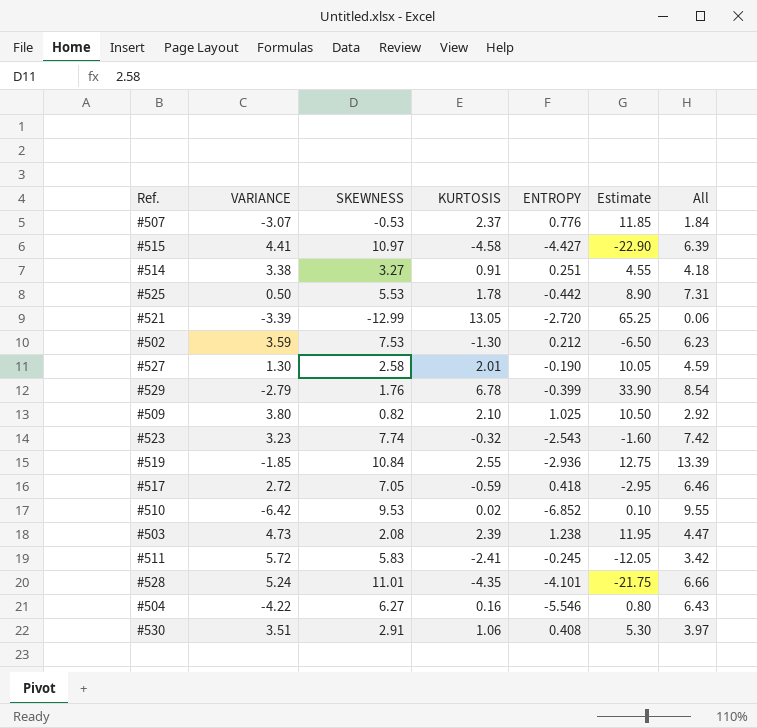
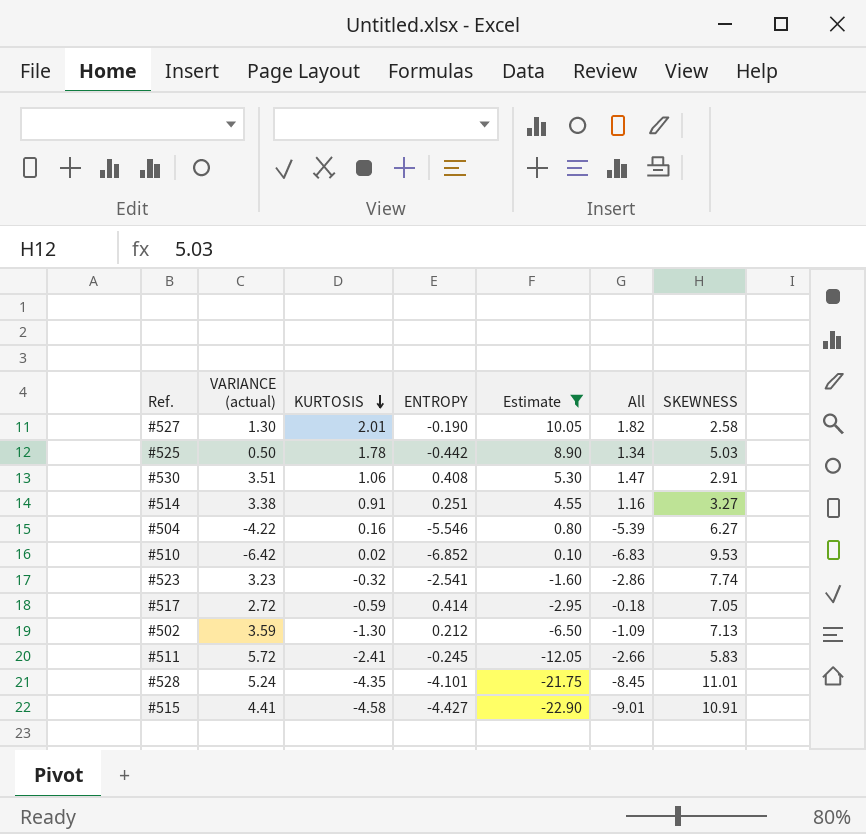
filter: none -> Estimate <= 10.05
row order: none -> KURTOSIS descending
column name: VARIANCE -> VARIANCE (actual)
column All | formula: [SKEWNESS] + [KURTOSIS] -> [KURTOSIS] + [ENTROPY]
column SKEWNESS | position: 3 -> 7
#525 | SKEWNESS: 5.53 -> 5.03
#523 | ENTROPY: -2.543 -> -2.541
#517 | ENTROPY: 0.418 -> 0.414
#502 | SKEWNESS: 7.53 -> 7.13
#515 | SKEWNESS: 10.97 -> 10.91

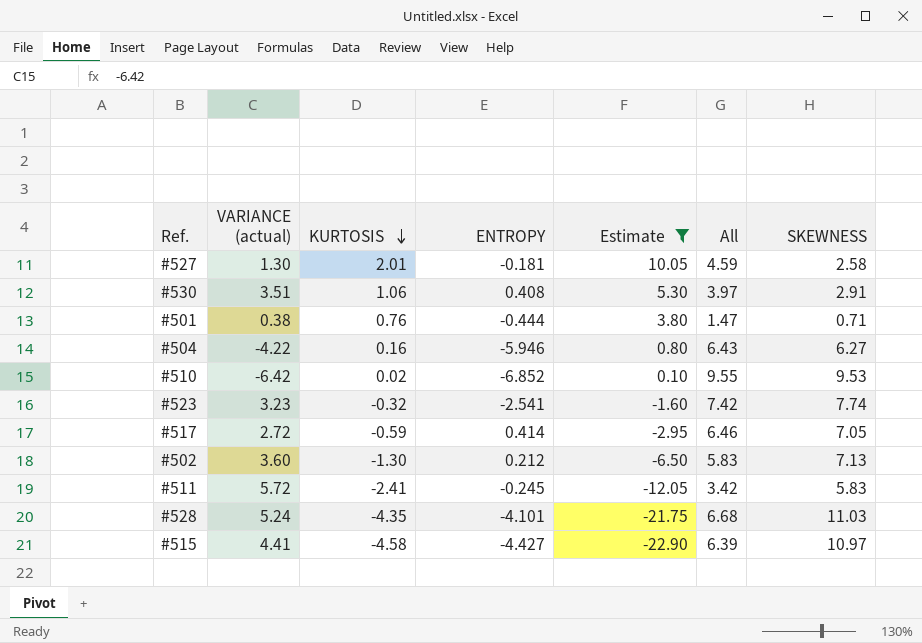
column All | formula: [KURTOSIS] + [ENTROPY] -> [KURTOSIS] + [SKEWNESS]
row #525: 0.50 | 1.78 | -0.442 | 8.90 | 1.34 | 5.03 -> none
row #514: 3.38 | 0.91 | 0.251 | 4.55 | 1.16 | 3.27 -> none
#527 | ENTROPY: -0.190 -> -0.181
row #501: none -> 0.38 | 0.76 | -0.444 | 3.80 | 1.47 | 0.71
#504 | ENTROPY: -5.546 -> -5.946
#502 | VARIANCE (actual): 3.59 -> 3.60
#528 | SKEWNESS: 11.01 -> 11.03
#515 | SKEWNESS: 10.91 -> 10.97

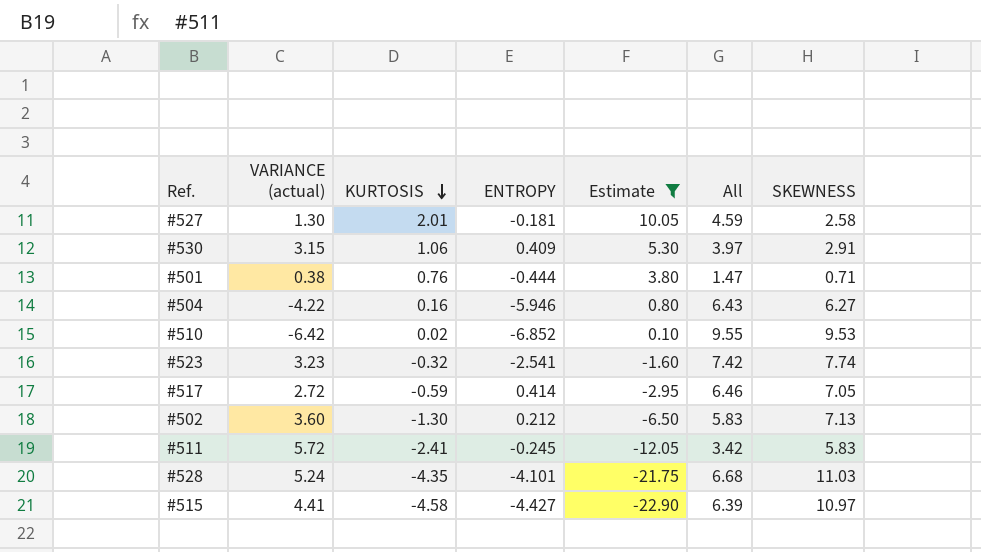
#530 | VARIANCE (actual): 3.51 -> 3.15
#530 | ENTROPY: 0.408 -> 0.409

